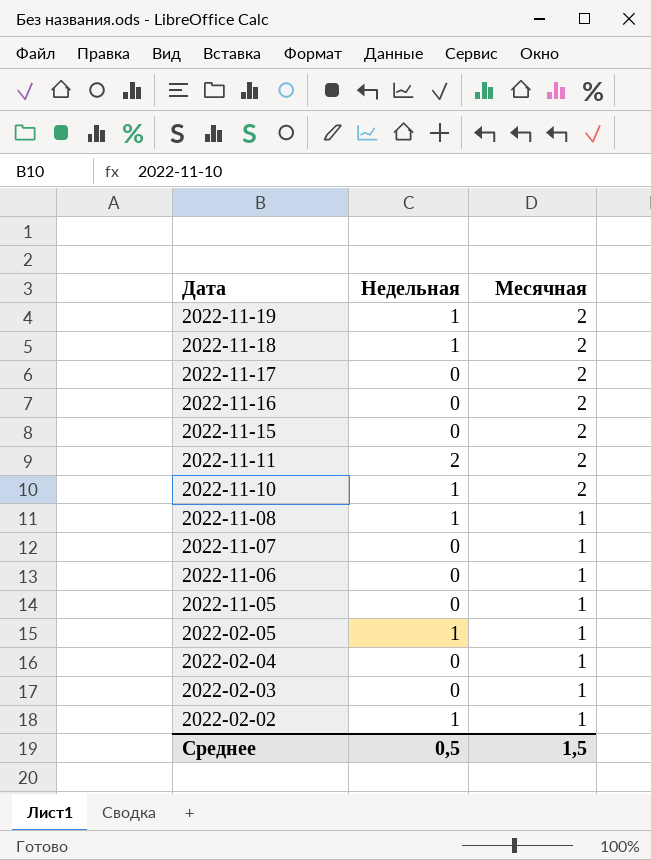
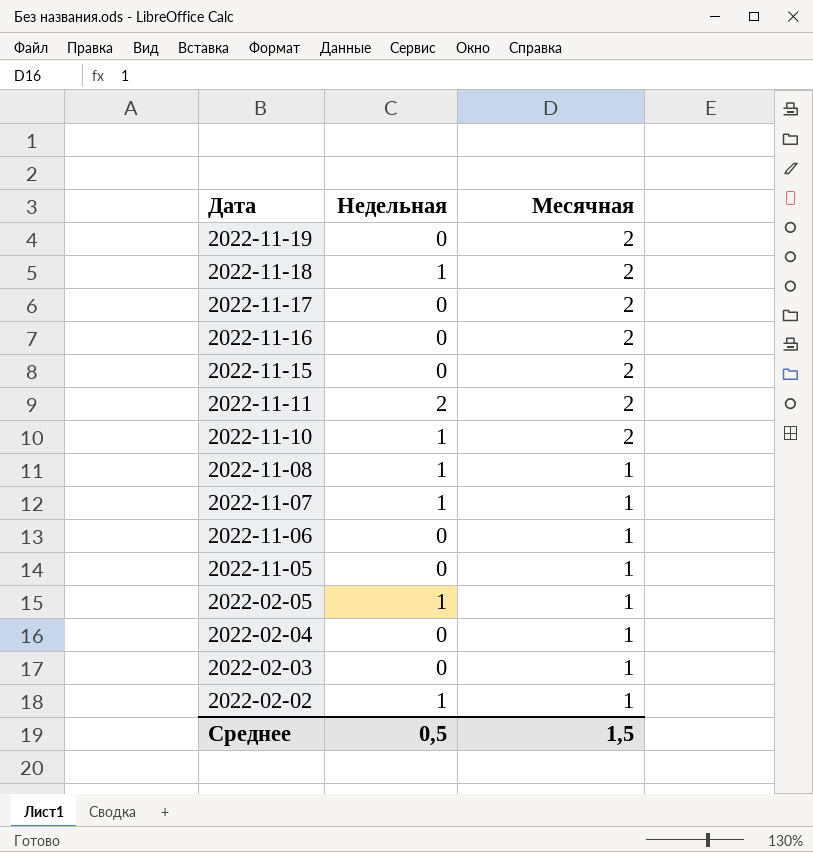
2022-11-19 | Недельная: 1 -> 0
2022-11-07 | Недельная: 0 -> 1

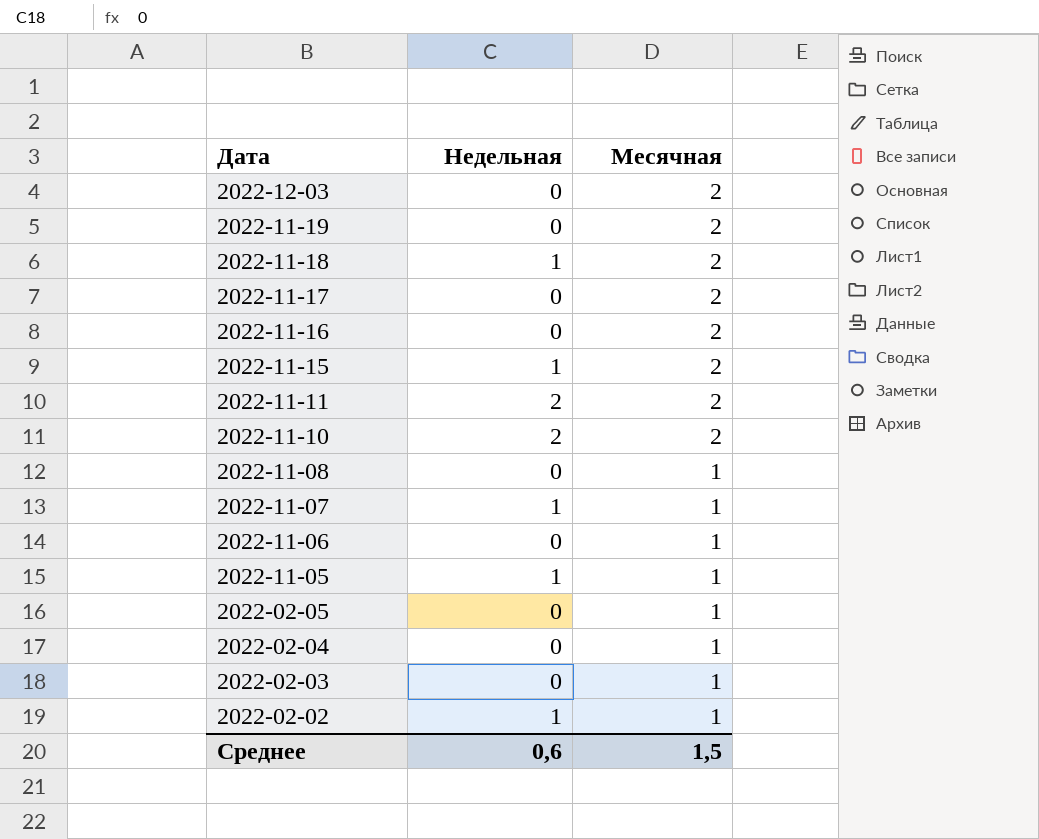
row 2022-12-03: none -> 0 | 2
2022-11-15 | Недельная: 0 -> 1
2022-11-10 | Недельная: 1 -> 2
2022-11-08 | Недельная: 1 -> 0
2022-11-05 | Недельная: 0 -> 1
2022-02-05 | Недельная: 1 -> 0
Среднее | Недельная: 0,5 -> 0,6

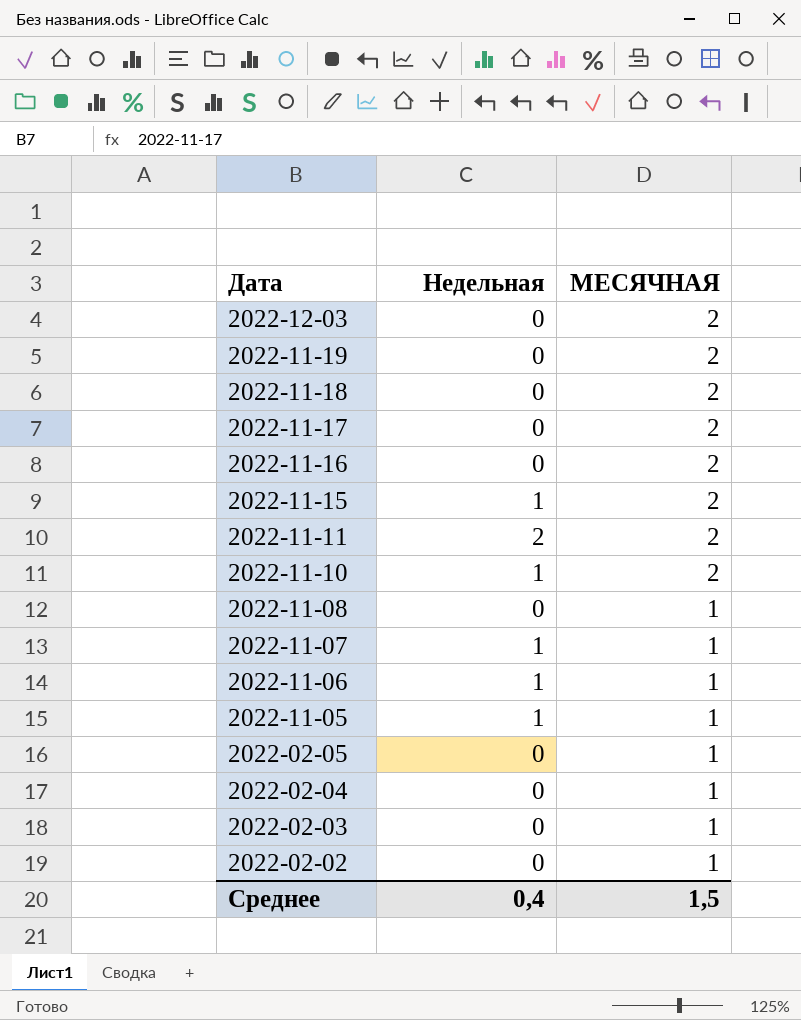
column name: Месячная -> МЕСЯЧНАЯ
2022-11-18 | Недельная: 1 -> 0
2022-11-10 | Недельная: 2 -> 1
2022-11-06 | Недельная: 0 -> 1
2022-02-02 | Недельная: 1 -> 0
Среднее | Недельная: 0,6 -> 0,4

